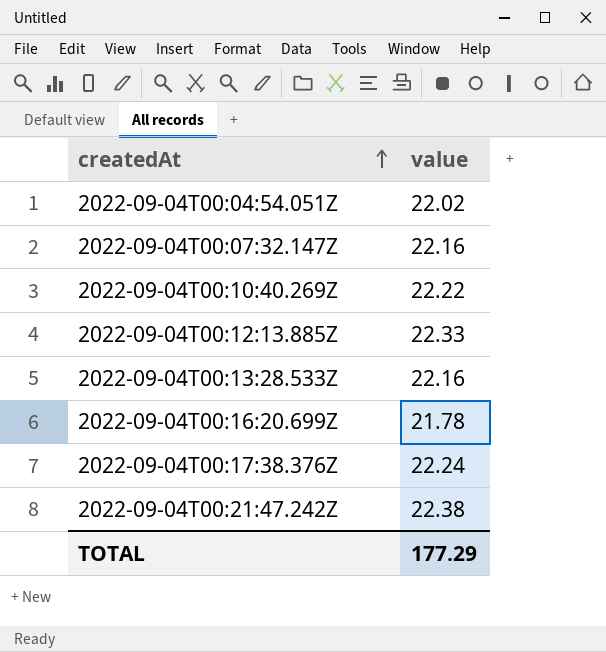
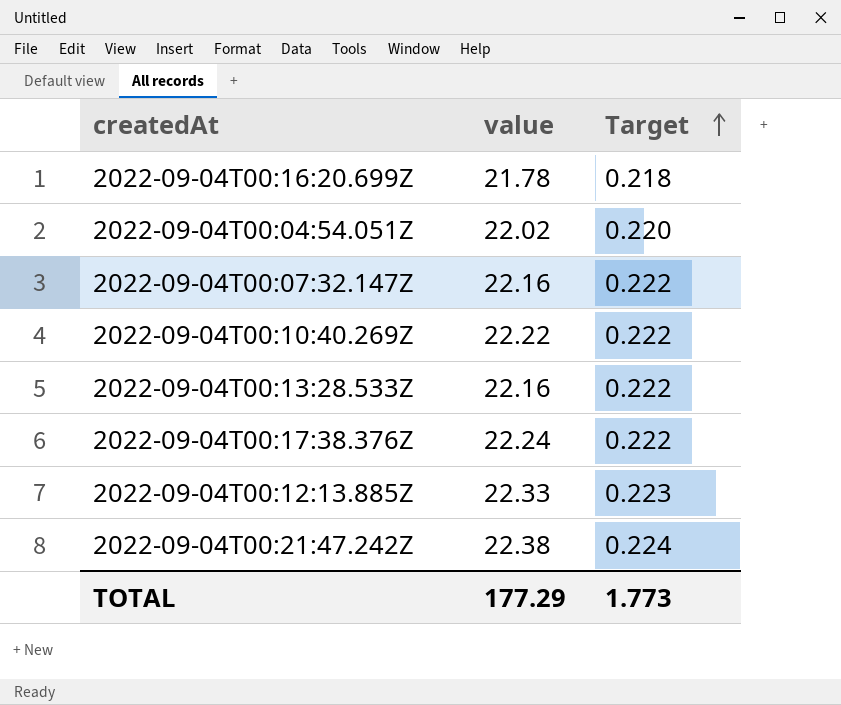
row order: createdAt ascending -> Target ascending
column Target | formula: none -> [value] * 0.01

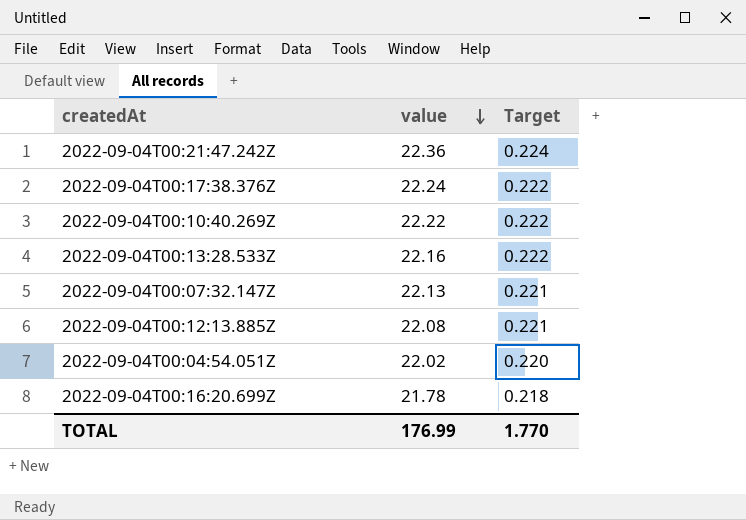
row order: Target ascending -> value descending
2022-09-04T00:21:47.242Z | value: 22.38 -> 22.36
2022-09-04T00:07:32.147Z | value: 22.16 -> 22.13
2022-09-04T00:07:32.147Z | Target: 0.222 -> 0.221
2022-09-04T00:12:13.885Z | value: 22.33 -> 22.08
2022-09-04T00:12:13.885Z | Target: 0.223 -> 0.221
TOTAL | value: 177.29 -> 176.99
TOTAL | Target: 1.773 -> 1.770

